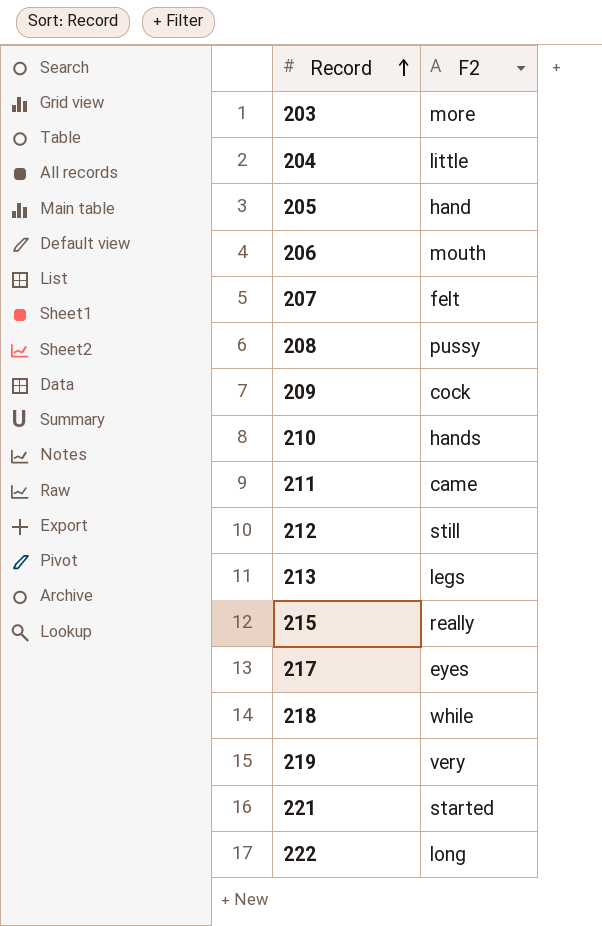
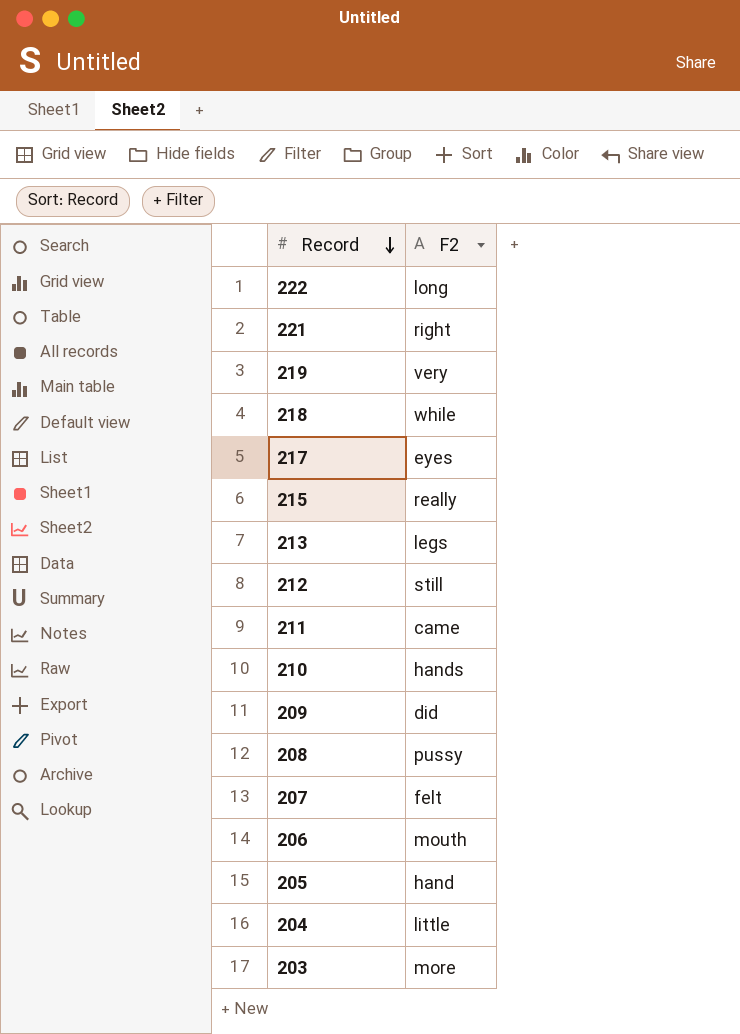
row order: Record ascending -> Record descending
221 | F2: started -> right
209 | F2: cock -> did

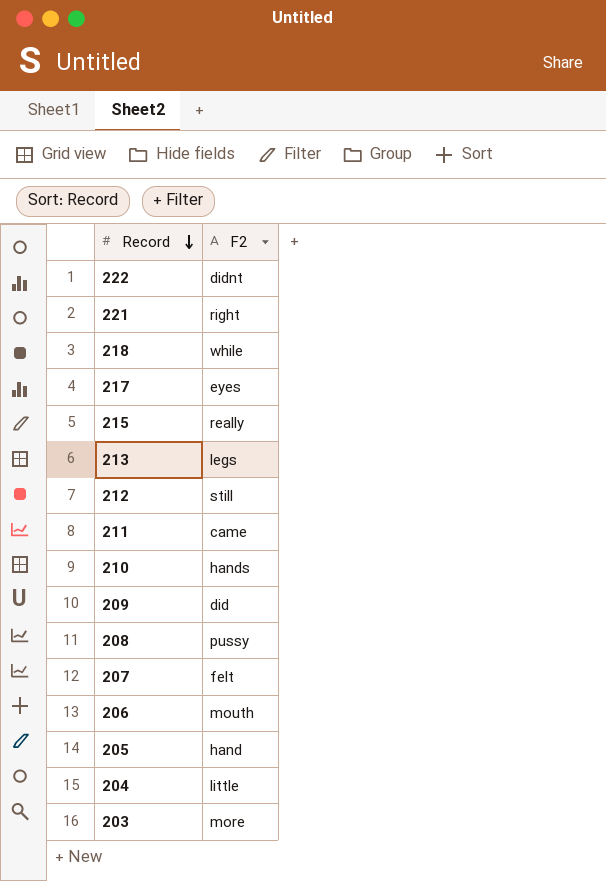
row 219: very -> none
222 | F2: long -> didnt

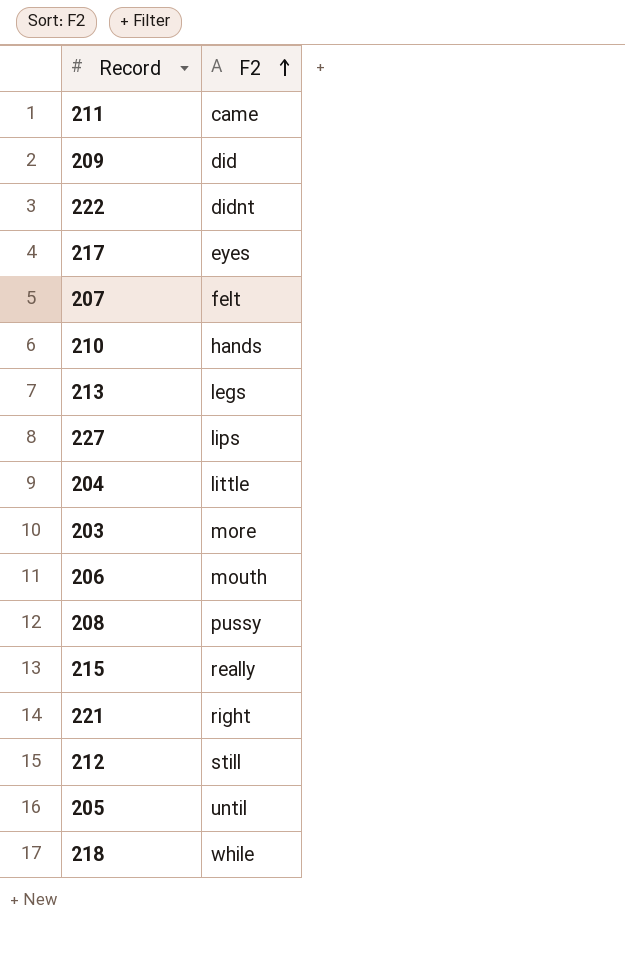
row order: Record descending -> F2 ascending
row 227: none -> lips
205 | F2: hand -> until

